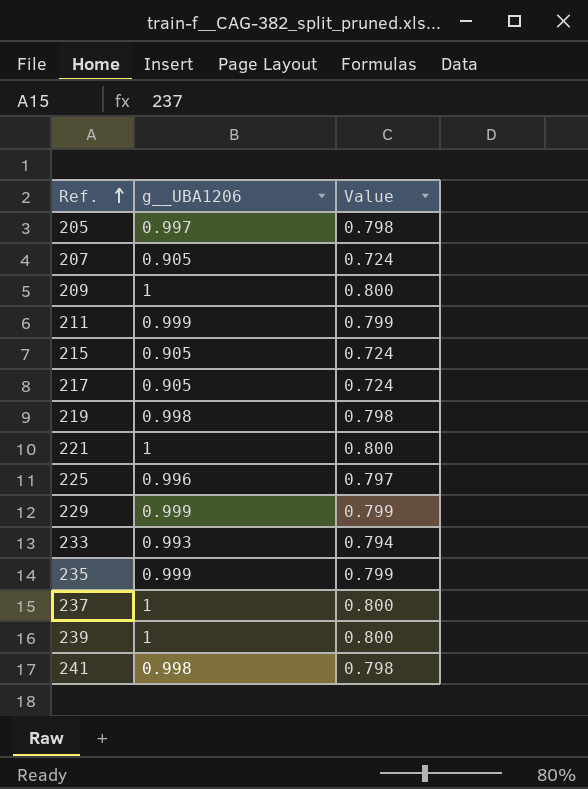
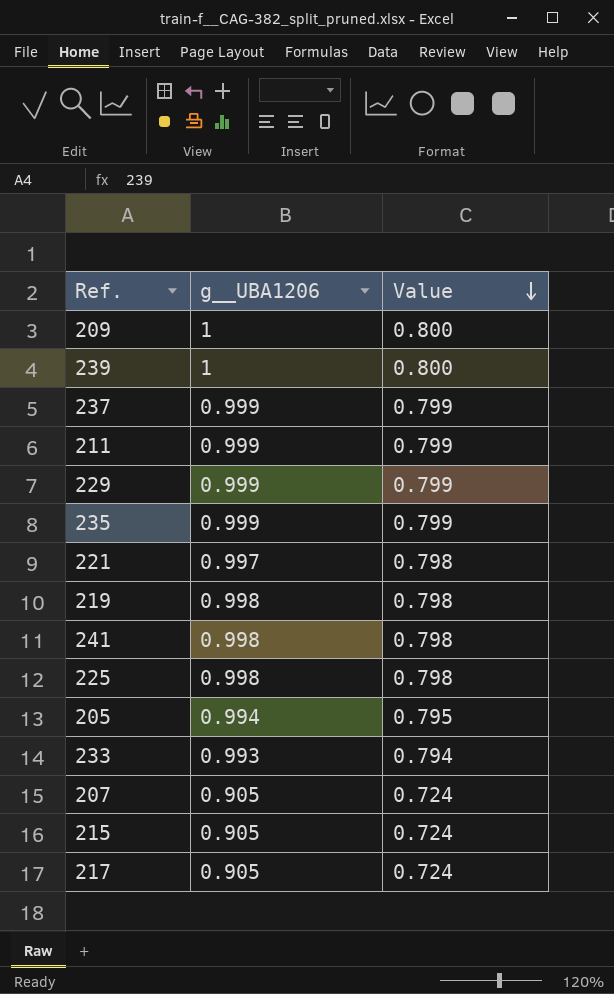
row order: Ref. ascending -> Value descending
237 | g__UBA1206: 1 -> 0.999
237 | Value: 0.800 -> 0.799
221 | g__UBA1206: 1 -> 0.997
221 | Value: 0.800 -> 0.798
225 | g__UBA1206: 0.996 -> 0.998
225 | Value: 0.797 -> 0.798
205 | g__UBA1206: 0.997 -> 0.994
205 | Value: 0.798 -> 0.795

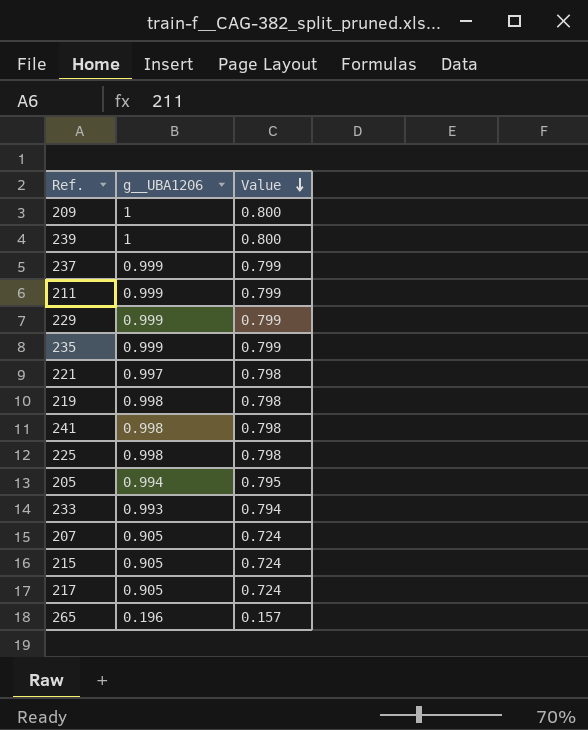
row 265: none -> 0.196 | 0.157

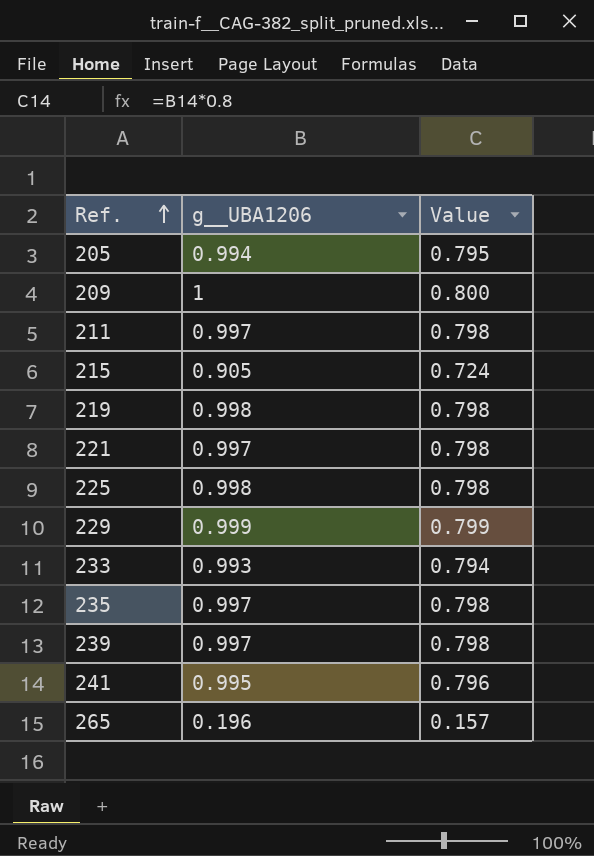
row order: Value descending -> Ref. ascending
row 237: 0.999 | 0.799 -> none
row 207: 0.905 | 0.724 -> none
row 217: 0.905 | 0.724 -> none
211 | g__UBA1206: 0.999 -> 0.997
211 | Value: 0.799 -> 0.798
235 | g__UBA1206: 0.999 -> 0.997
235 | Value: 0.799 -> 0.798
239 | g__UBA1206: 1 -> 0.997
239 | Value: 0.800 -> 0.798
241 | g__UBA1206: 0.998 -> 0.995
241 | Value: 0.798 -> 0.796

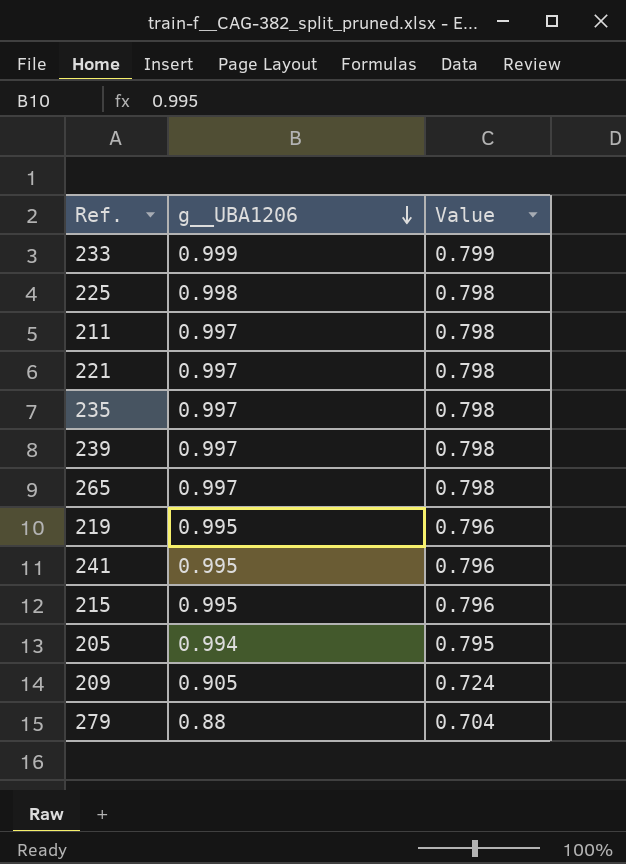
row order: Ref. ascending -> g__UBA1206 descending
row 229: 0.999 | 0.799 -> none
233 | g__UBA1206: 0.993 -> 0.999
233 | Value: 0.794 -> 0.799
265 | g__UBA1206: 0.196 -> 0.997
265 | Value: 0.157 -> 0.798
219 | g__UBA1206: 0.998 -> 0.995
219 | Value: 0.798 -> 0.796
215 | g__UBA1206: 0.905 -> 0.995
215 | Value: 0.724 -> 0.796
209 | g__UBA1206: 1 -> 0.905
209 | Value: 0.800 -> 0.724
row 279: none -> 0.88 | 0.704

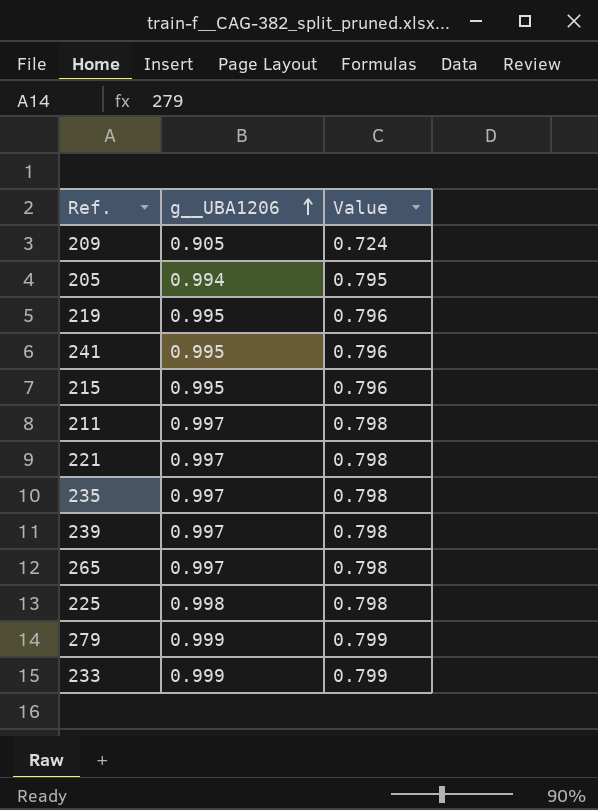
row order: g__UBA1206 descending -> g__UBA1206 ascending
279 | g__UBA1206: 0.88 -> 0.999
279 | Value: 0.704 -> 0.799

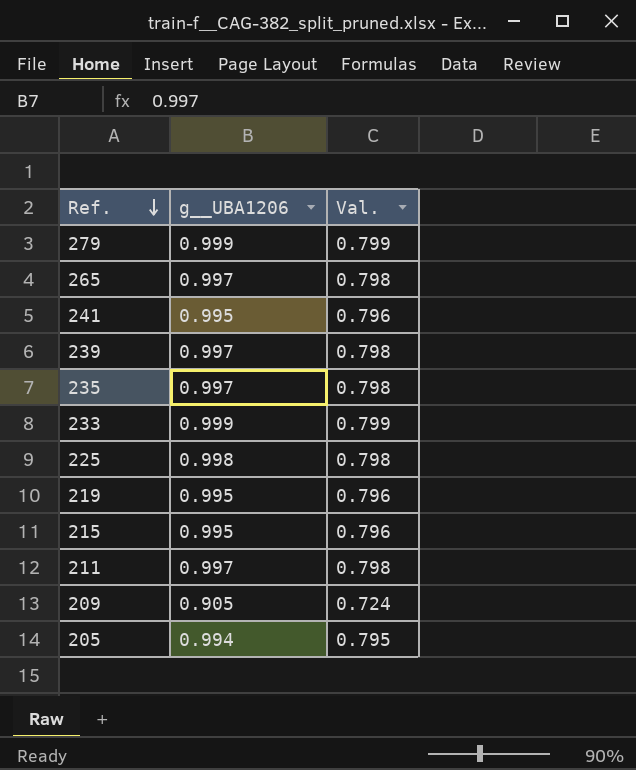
row order: g__UBA1206 ascending -> Ref. descending
column name: Value -> Val.
row 221: 0.997 | 0.798 -> none

